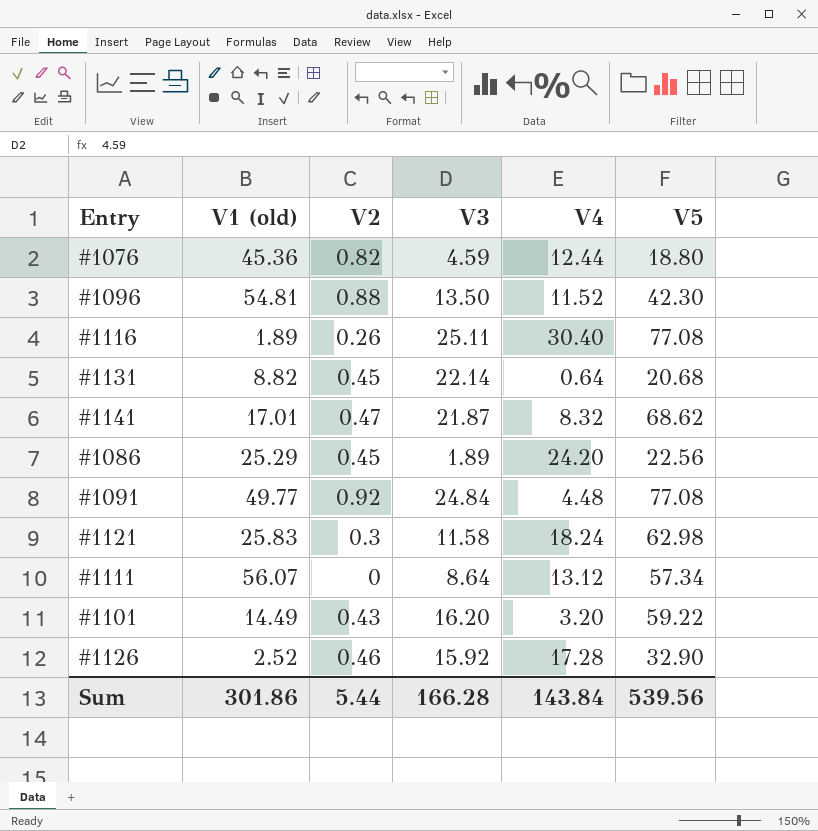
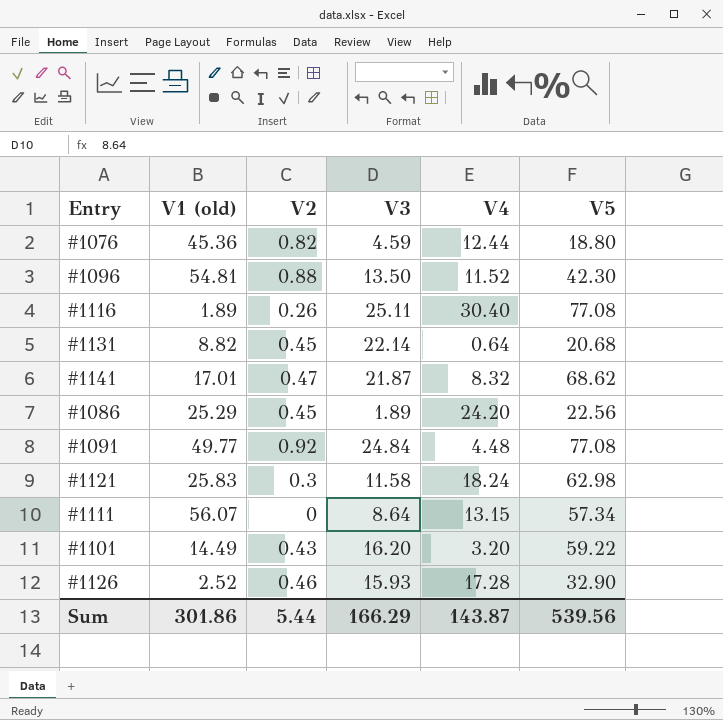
#1111 | V4: 13.12 -> 13.15
#1126 | V3: 15.92 -> 15.93
Sum | V3: 166.28 -> 166.29
Sum | V4: 143.84 -> 143.87

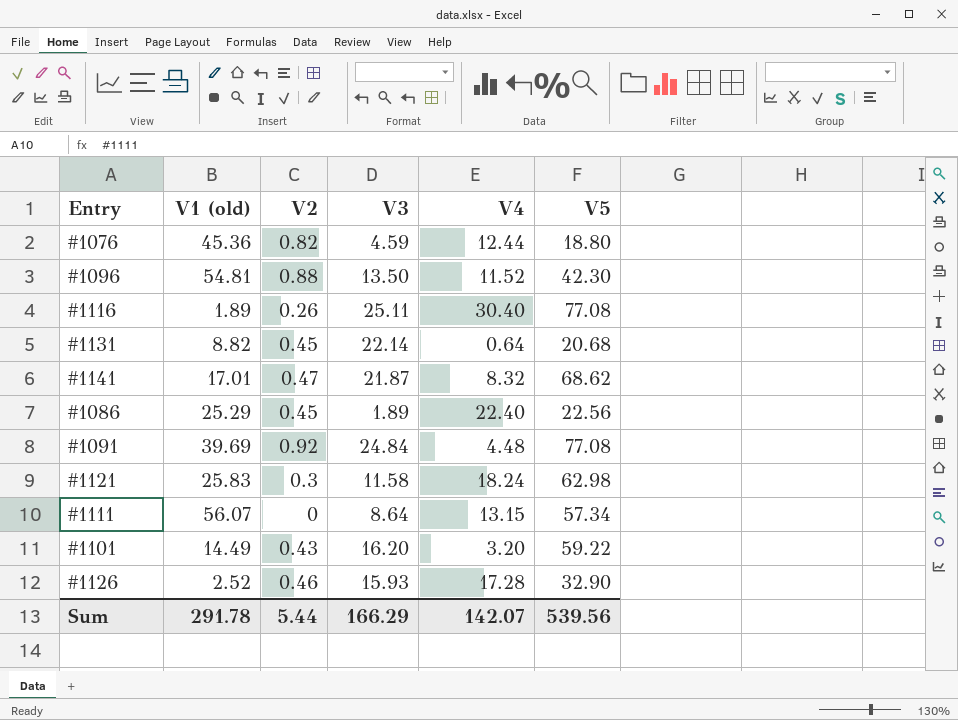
#1086 | V4: 24.20 -> 22.40
#1091 | V1 (old): 49.77 -> 39.69
Sum | V1 (old): 301.86 -> 291.78
Sum | V4: 143.87 -> 142.07

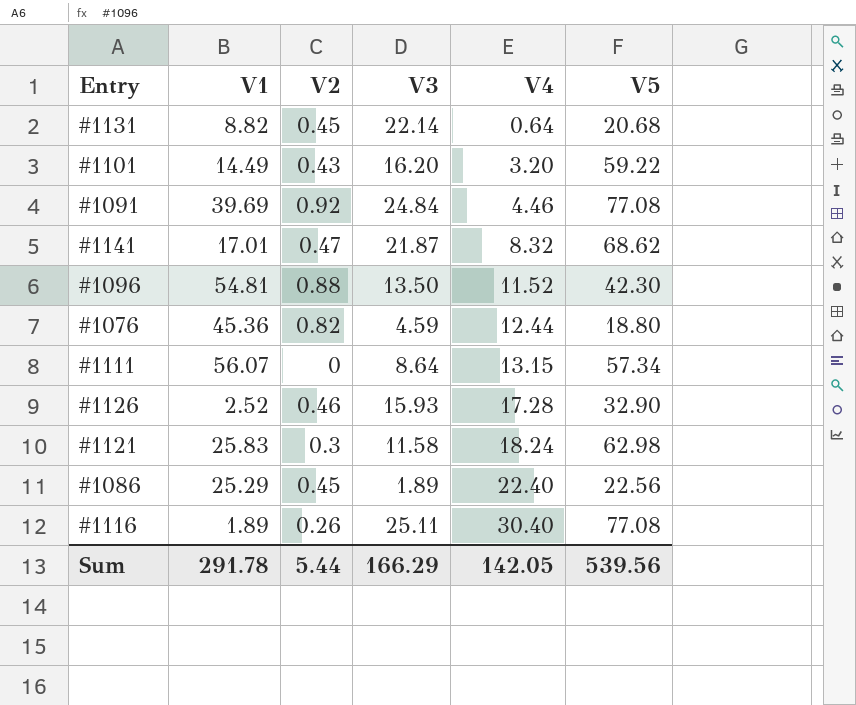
row order: none -> V4 ascending
column name: V1 (old) -> V1
#1091 | V4: 4.48 -> 4.46
Sum | V4: 142.07 -> 142.05

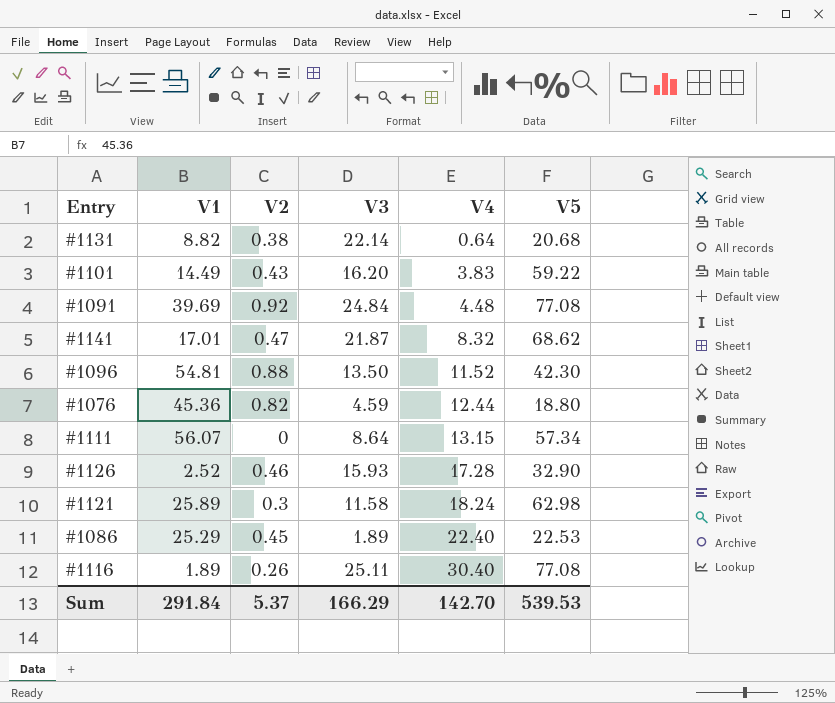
#1131 | V2: 0.45 -> 0.38
#1101 | V4: 3.20 -> 3.83
#1091 | V4: 4.46 -> 4.48
#1121 | V1: 25.83 -> 25.89
#1086 | V5: 22.56 -> 22.53
Sum | V1: 291.78 -> 291.84
Sum | V2: 5.44 -> 5.37
Sum | V4: 142.05 -> 142.70
Sum | V5: 539.56 -> 539.53

